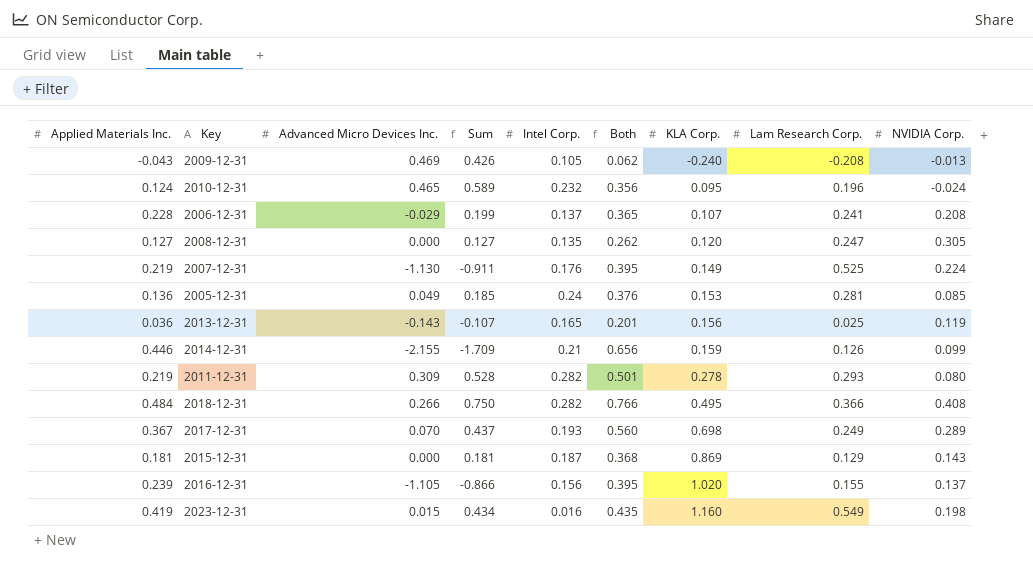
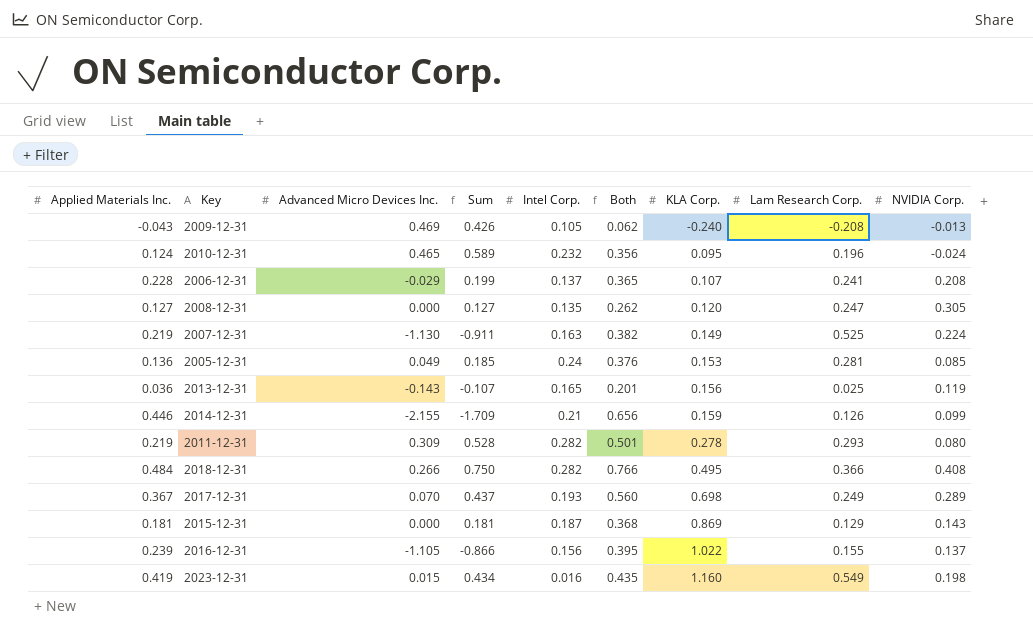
2007-12-31 | Intel Corp.: 0.176 -> 0.163
2007-12-31 | Both: 0.395 -> 0.382
2016-12-31 | KLA Corp.: 1.020 -> 1.022

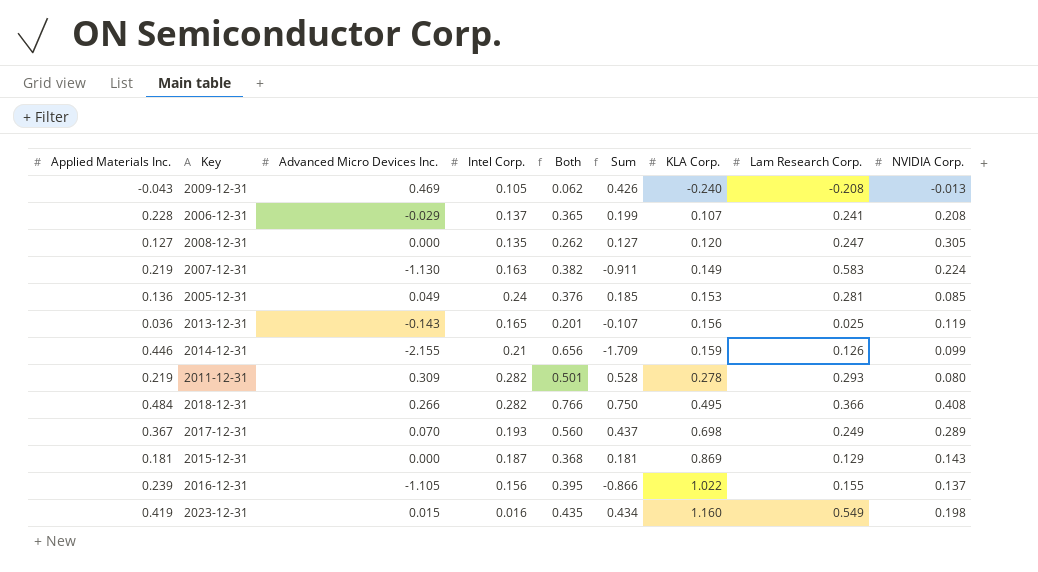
column Sum | position: 4 -> 6
row 2010-12-31: 0.124 | 0.465 | 0.589 | 0.232 | 0.356 | 0.095 | 0.196 | -0.024 -> none
2007-12-31 | Lam Research Corp.: 0.525 -> 0.583

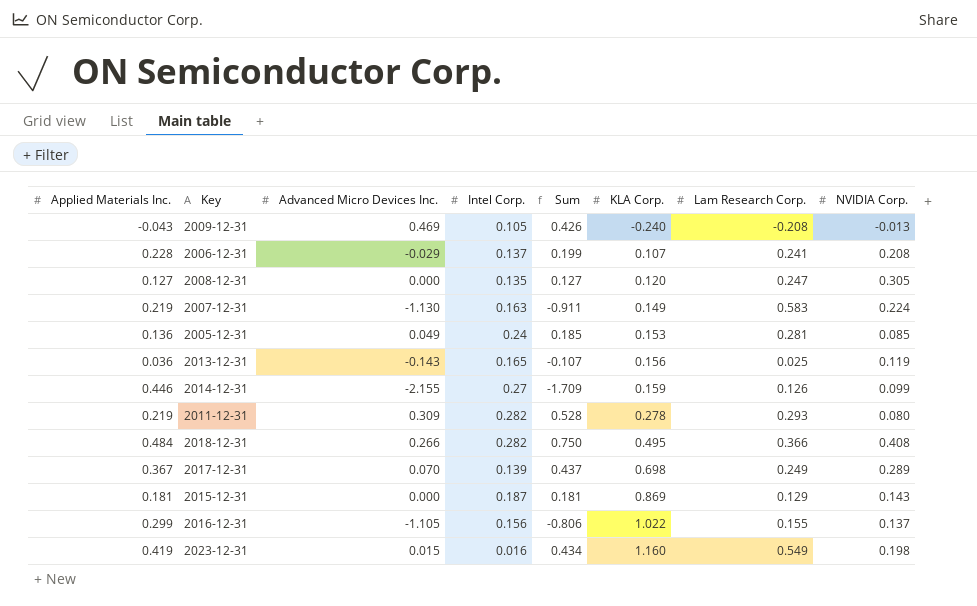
column Both | formula: [Applied Materials Inc.] + [Intel Corp.] -> none
2014-12-31 | Intel Corp.: 0.21 -> 0.27
2017-12-31 | Intel Corp.: 0.193 -> 0.139
2016-12-31 | Applied Materials Inc.: 0.239 -> 0.299
2016-12-31 | Sum: -0.866 -> -0.806

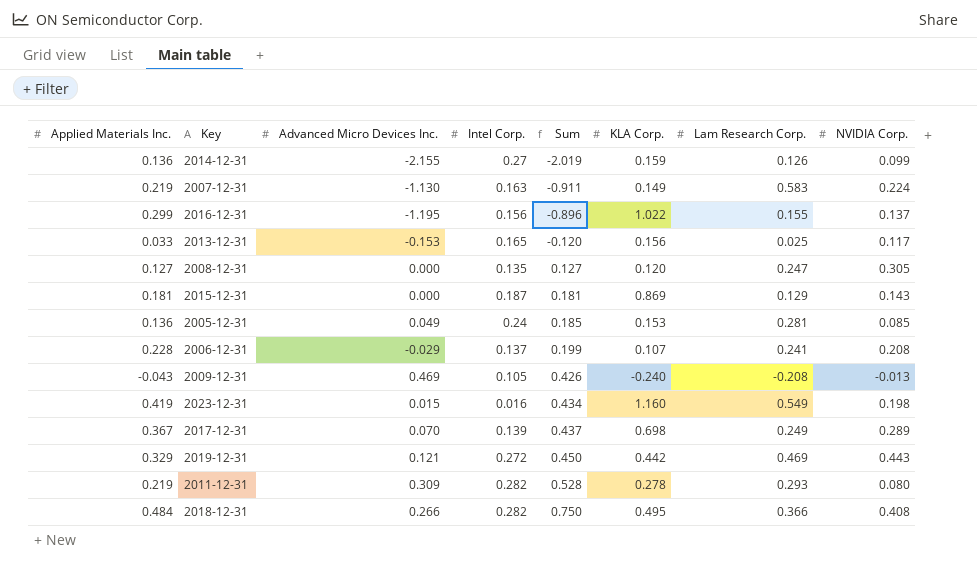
row order: KLA Corp. ascending -> Sum ascending
2014-12-31 | Applied Materials Inc.: 0.446 -> 0.136
2014-12-31 | Sum: -1.709 -> -2.019
2016-12-31 | Advanced Micro Devices Inc.: -1.105 -> -1.195
2016-12-31 | Sum: -0.806 -> -0.896
2013-12-31 | Applied Materials Inc.: 0.036 -> 0.033
2013-12-31 | Advanced Micro Devices Inc.: -0.143 -> -0.153
2013-12-31 | Sum: -0.107 -> -0.120
2013-12-31 | NVIDIA Corp.: 0.119 -> 0.117
row 2019-12-31: none -> 0.329 | 0.121 | 0.272 | 0.450 | 0.442 | 0.469 | 0.443

